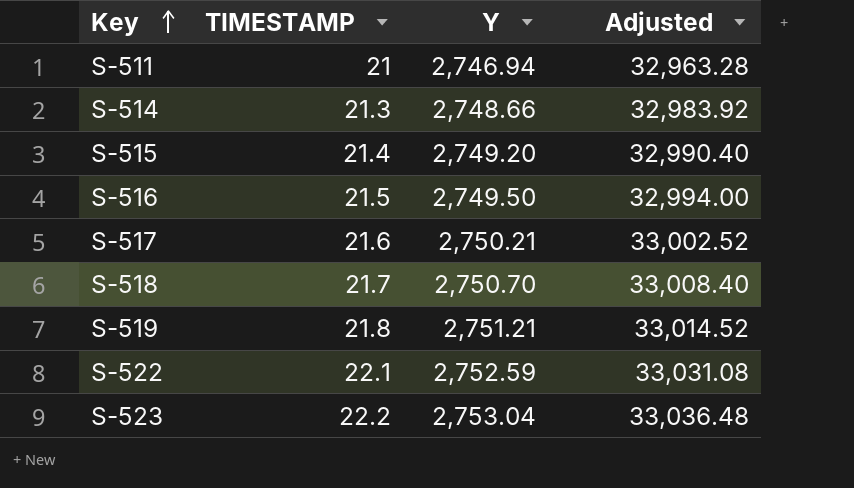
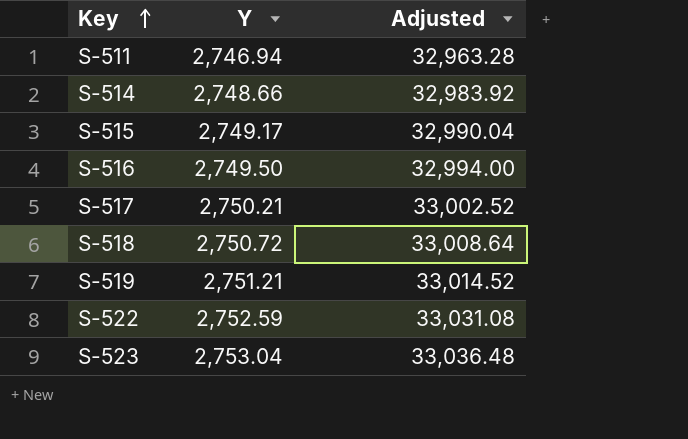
column TIMESTAMP | position: 2 -> none
S-515 | Y: 2,749.20 -> 2,749.17
S-515 | Adjusted: 32,990.40 -> 32,990.04
S-518 | Y: 2,750.70 -> 2,750.72
S-518 | Adjusted: 33,008.40 -> 33,008.64

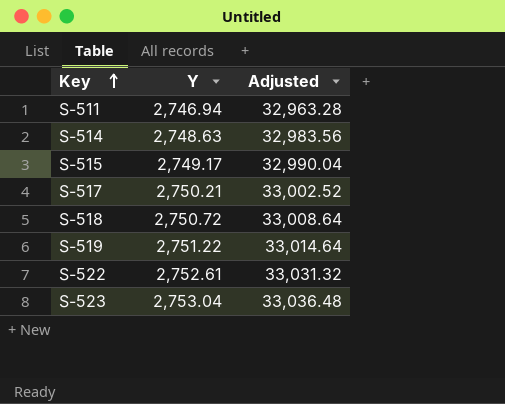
row S-516: 2,749.50 | 32,994.00 -> none
S-514 | Y: 2,748.66 -> 2,748.63
S-514 | Adjusted: 32,983.92 -> 32,983.56
S-519 | Y: 2,751.21 -> 2,751.22
S-519 | Adjusted: 33,014.52 -> 33,014.64
S-522 | Y: 2,752.59 -> 2,752.61
S-522 | Adjusted: 33,031.08 -> 33,031.32

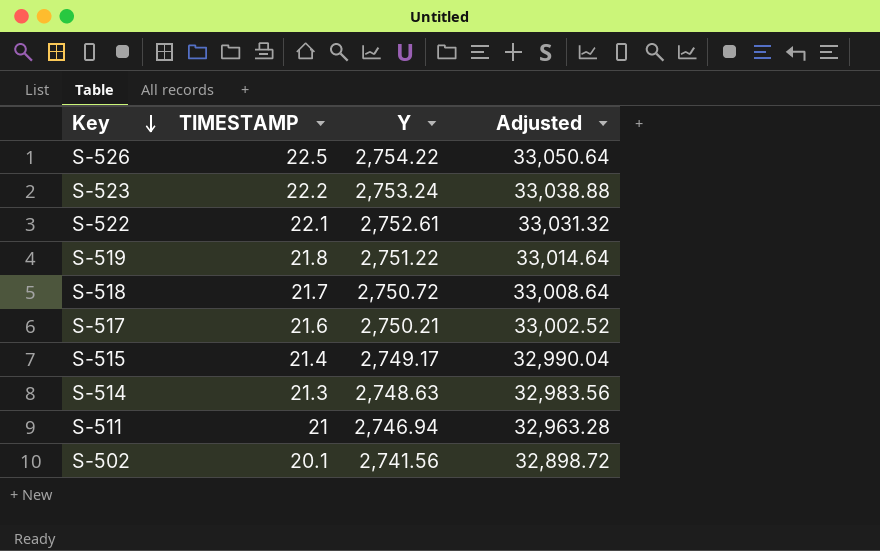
row order: Key ascending -> Key descending
column TIMESTAMP | position: none -> 2
row S-526: none -> 22.5 | 2,754.22 | 33,050.64
S-523 | Y: 2,753.04 -> 2,753.24
S-523 | Adjusted: 33,036.48 -> 33,038.88
row S-502: none -> 20.1 | 2,741.56 | 32,898.72

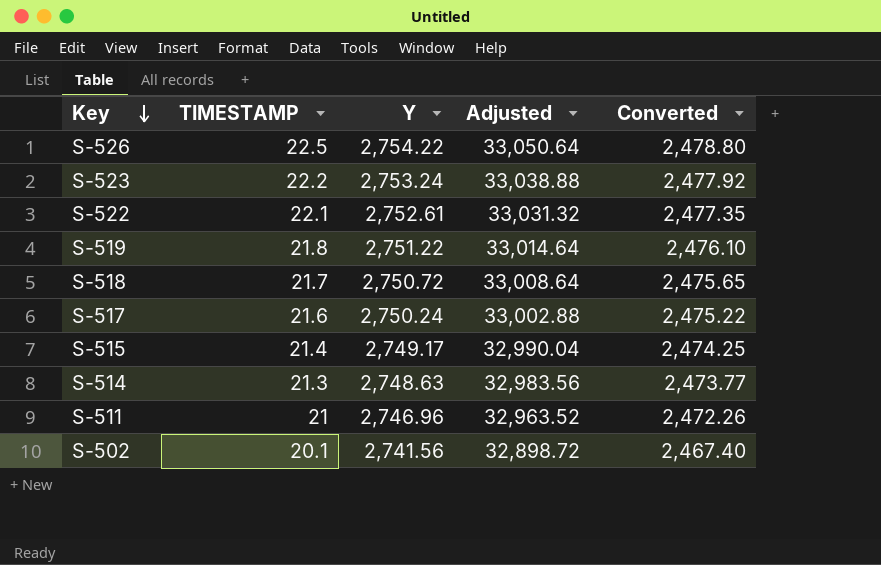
column Converted | formula: none -> [Y] * 0.9
S-517 | Y: 2,750.21 -> 2,750.24
S-517 | Adjusted: 33,002.52 -> 33,002.88
S-511 | Y: 2,746.94 -> 2,746.96
S-511 | Adjusted: 32,963.28 -> 32,963.52

